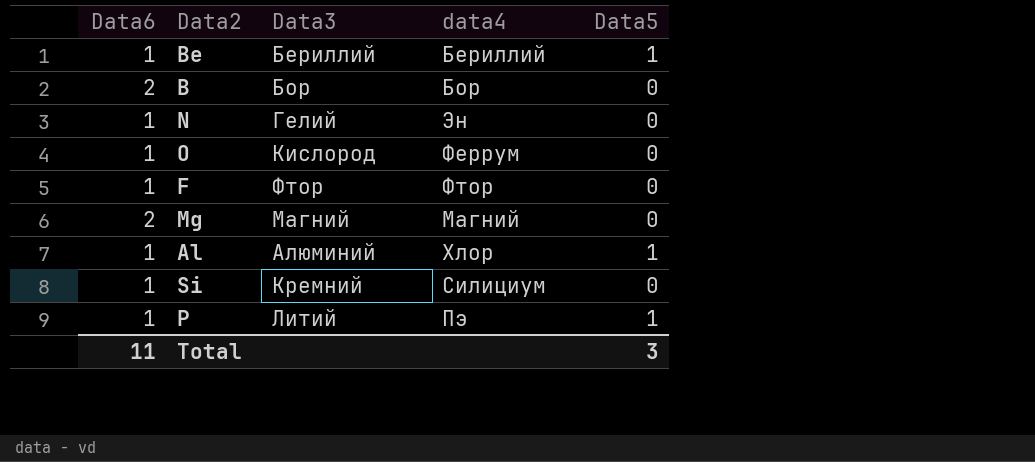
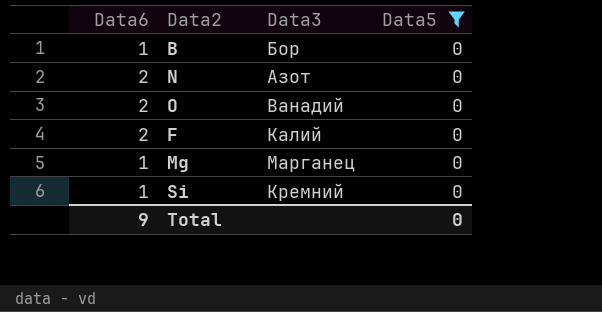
filter: none -> Data5 = 0
column data4 | position: 4 -> none
B | Data6: 2 -> 1
N | Data6: 1 -> 2
N | Data3: Гелий -> Азот
O | Data6: 1 -> 2
O | Data3: Кислород -> Ванадий
F | Data6: 1 -> 2
F | Data3: Фтор -> Калий
Mg | Data6: 2 -> 1
Mg | Data3: Магний -> Марганец
Total | Data6: 11 -> 9
Total | Data5: 3 -> 0

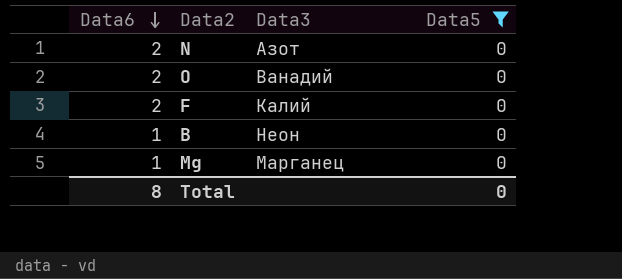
row order: none -> Data6 descending
row Si: 1 | Кремний | 0 -> none
B | Data3: Бор -> Неон
Total | Data6: 9 -> 8

